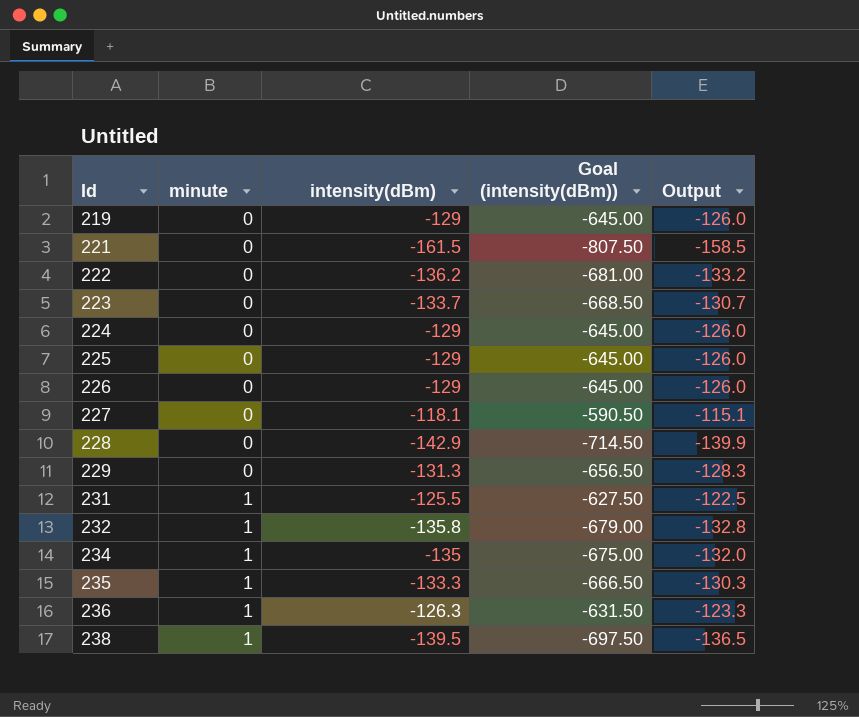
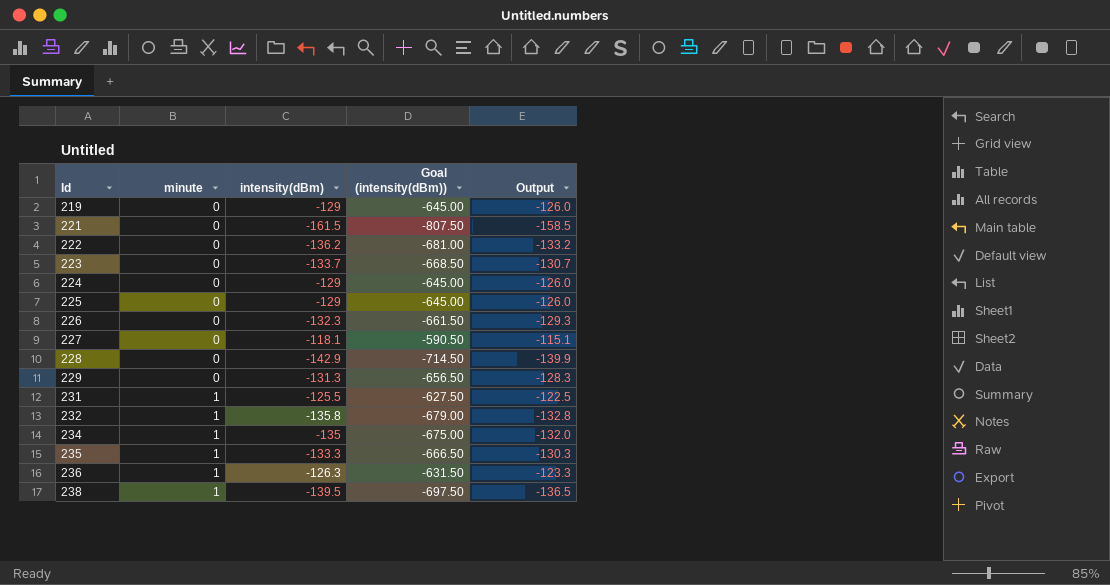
226 | intensity(dBm): -129 -> -132.3
226 | Goal (intensity(dBm)): -645.00 -> -661.50
226 | Output: -126.0 -> -129.3

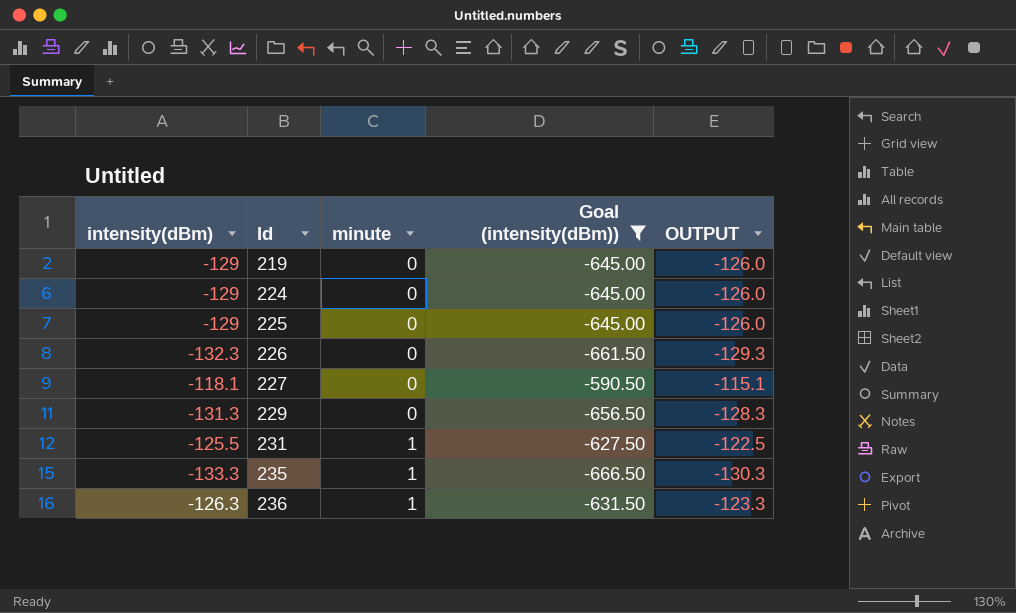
filter: none -> Goal (intensity(dBm)) >= -666.50
column intensity(dBm) | position: 3 -> 1
column name: Output -> OUTPUT

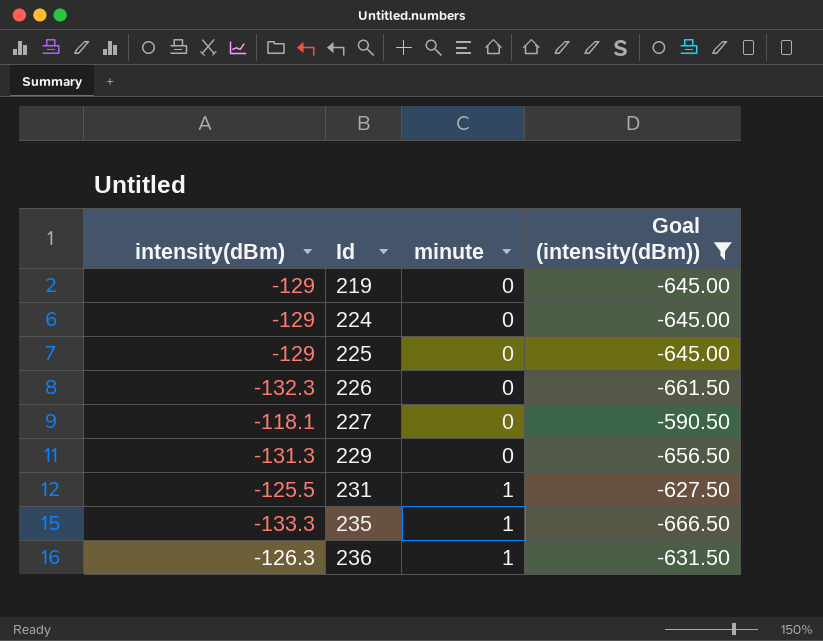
column OUTPUT | formula: [intensity(dBm)] + 3 -> none

